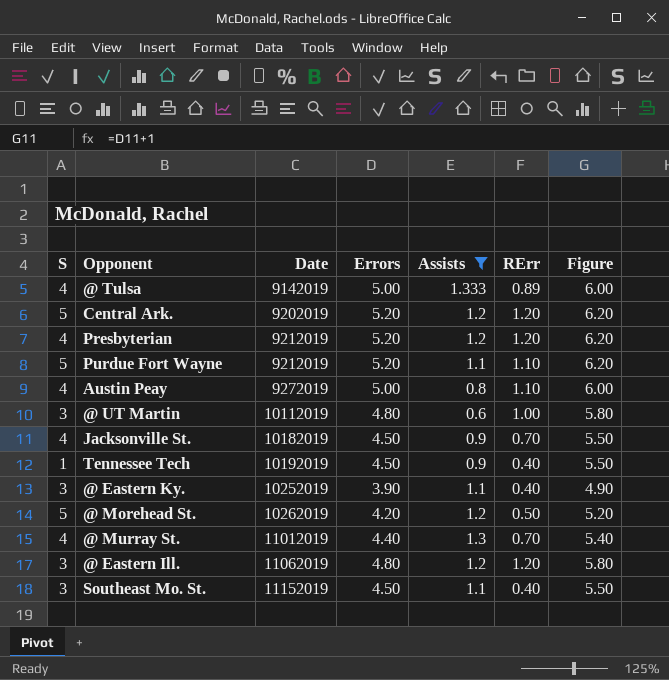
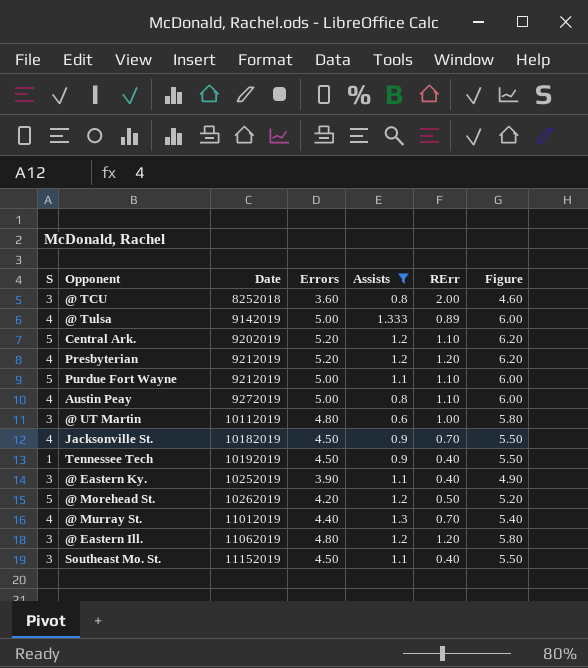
row @ TCU: none -> 3 | 8252018 | 3.60 | 0.8 | 2.00 | 4.60
Central Ark. | RErr: 1.20 -> 1.10
Purdue Fort Wayne | Errors: 5.20 -> 5.00
Purdue Fort Wayne | Figure: 6.20 -> 6.00

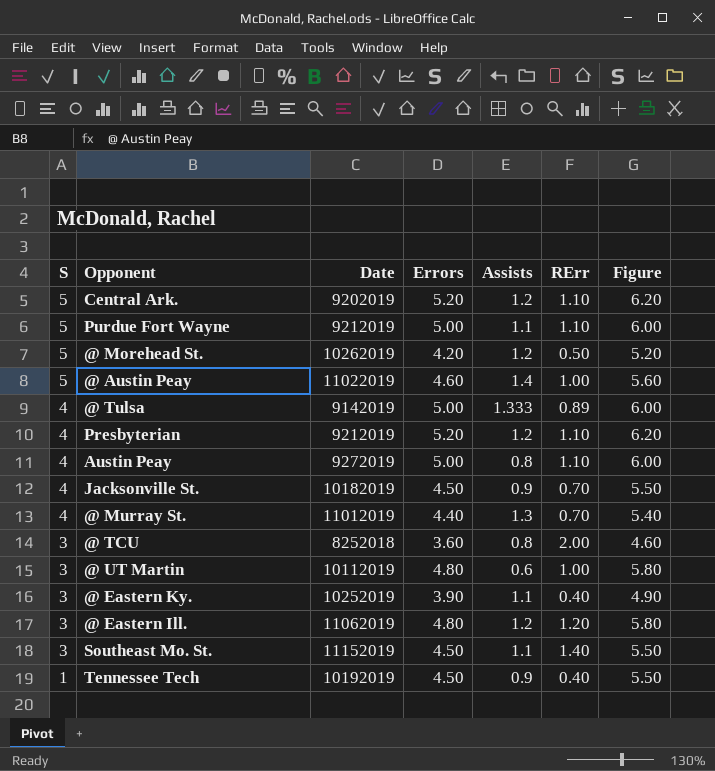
filter: Assists != 1.4 -> none
row order: Date ascending -> S descending
Presbyterian | RErr: 1.20 -> 1.10
Southeast Mo. St. | RErr: 0.40 -> 1.40

